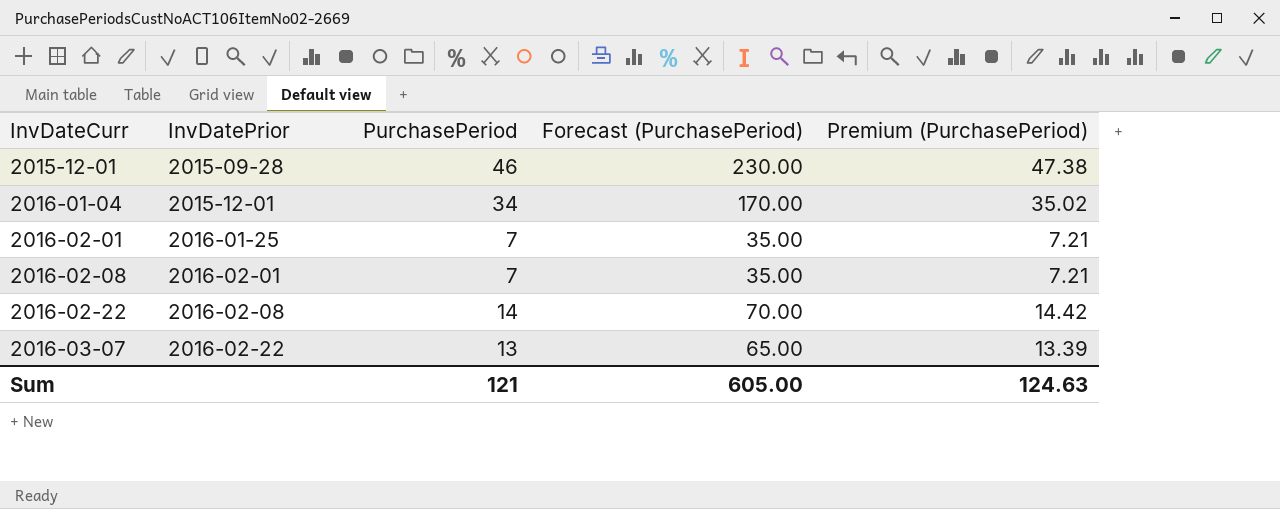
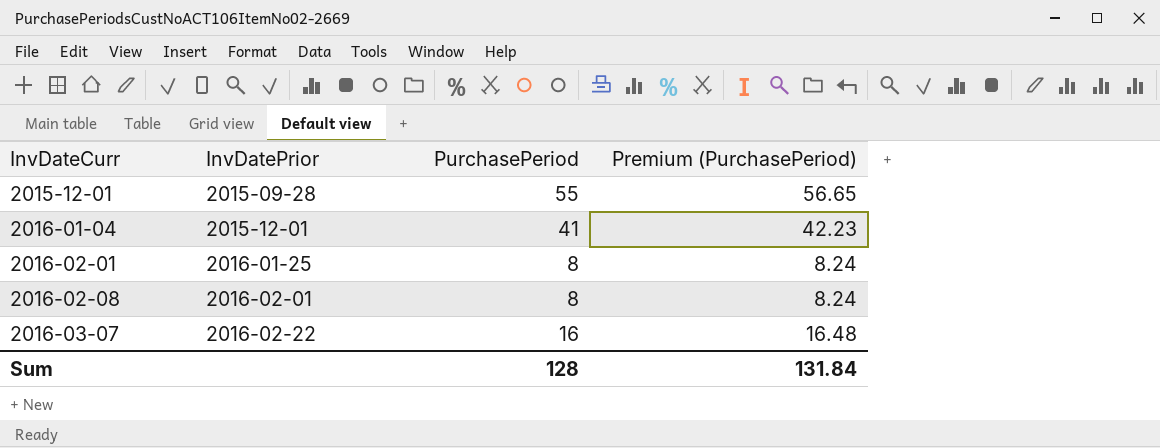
column Forecast (PurchasePeriod) | formula: [PurchasePeriod] * 5 -> none
row 2016-02-22: 2016-02-08 | 14 | 70.00 | 14.42 -> none
2015-12-01 | PurchasePeriod: 46 -> 55
2015-12-01 | Premium (PurchasePeriod): 47.38 -> 56.65
2016-01-04 | PurchasePeriod: 34 -> 41
2016-01-04 | Premium (PurchasePeriod): 35.02 -> 42.23
2016-02-01 | PurchasePeriod: 7 -> 8
2016-02-01 | Premium (PurchasePeriod): 7.21 -> 8.24
2016-02-08 | PurchasePeriod: 7 -> 8
2016-02-08 | Premium (PurchasePeriod): 7.21 -> 8.24
2016-03-07 | PurchasePeriod: 13 -> 16
2016-03-07 | Premium (PurchasePeriod): 13.39 -> 16.48
Sum | PurchasePeriod: 121 -> 128
Sum | Premium (PurchasePeriod): 124.63 -> 131.84

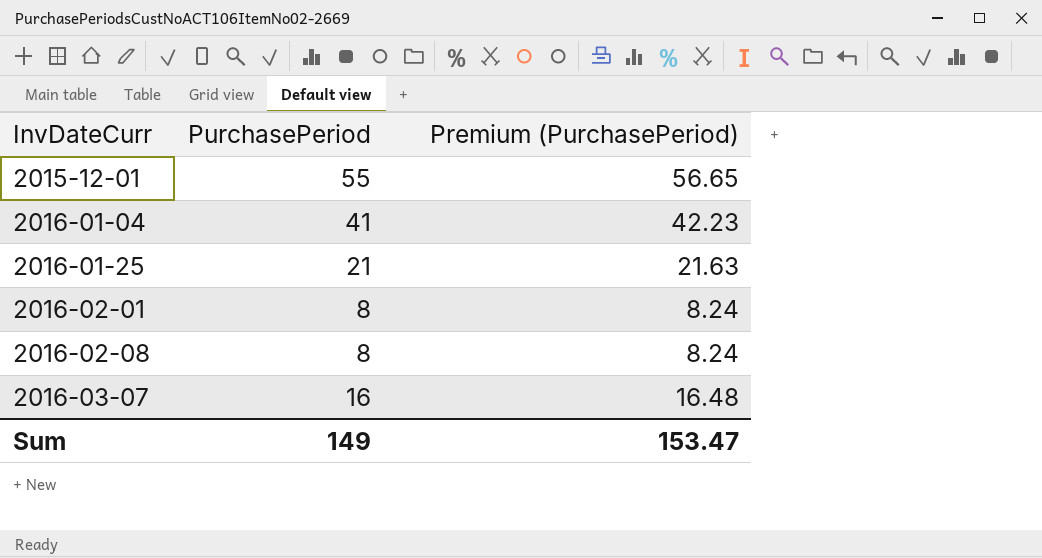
column InvDatePrior | position: 2 -> none
row 2016-01-25: none -> 21 | 21.63
Sum | PurchasePeriod: 128 -> 149
Sum | Premium (PurchasePeriod): 131.84 -> 153.47

